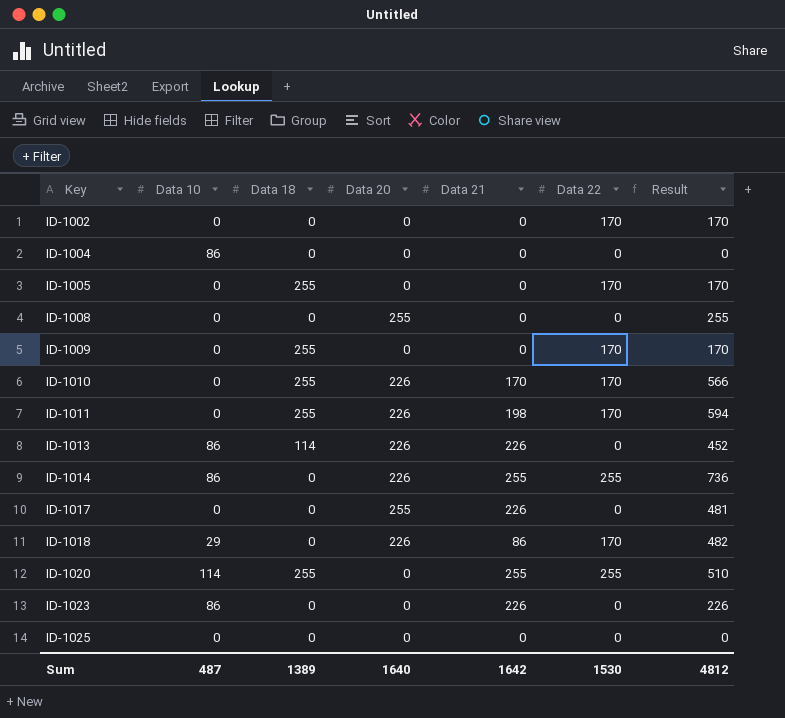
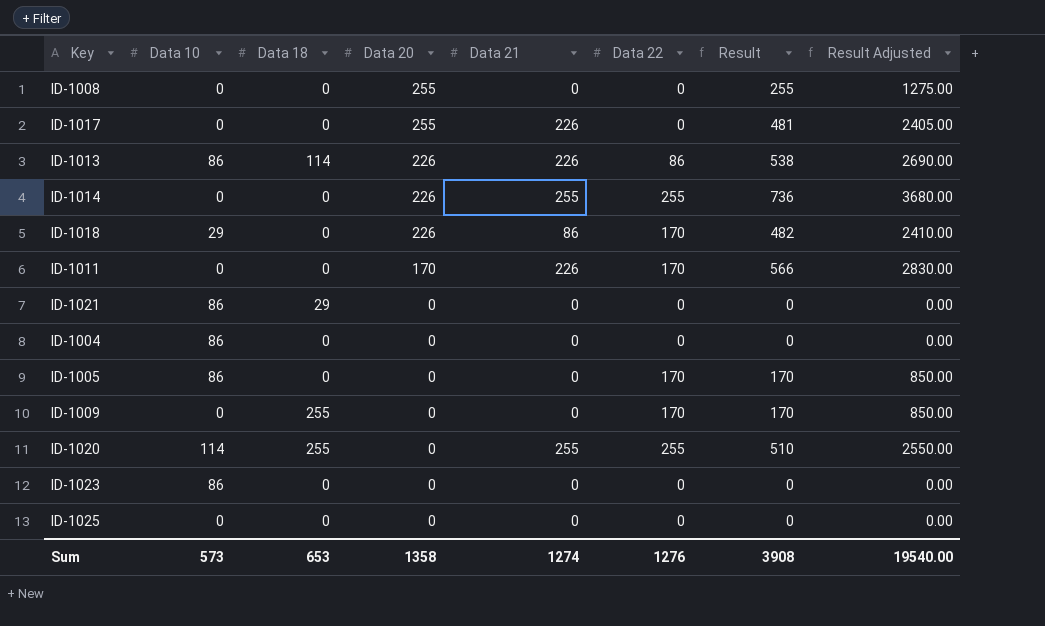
row order: Key ascending -> Data 20 descending
column Result Adjusted | formula: none -> [Result] * 5
row ID-1002: 0 | 0 | 0 | 0 | 170 | 170 -> none
row ID-1010: 0 | 255 | 226 | 170 | 170 | 566 -> none
ID-1013 | Data 22: 0 -> 86
ID-1013 | Result: 452 -> 538
ID-1014 | Data 10: 86 -> 0
ID-1011 | Data 18: 255 -> 0
ID-1011 | Data 20: 226 -> 170
ID-1011 | Data 21: 198 -> 226
ID-1011 | Result: 594 -> 566
row ID-1021: none -> 86 | 29 | 0 | 0 | 0 | 0 | 0.00
ID-1005 | Data 10: 0 -> 86
ID-1005 | Data 18: 255 -> 0
ID-1023 | Data 21: 226 -> 0
ID-1023 | Result: 226 -> 0
Sum | Data 10: 487 -> 573
Sum | Data 18: 1389 -> 653
Sum | Data 20: 1640 -> 1358
Sum | Data 21: 1642 -> 1274
Sum | Data 22: 1530 -> 1276
Sum | Result: 4812 -> 3908

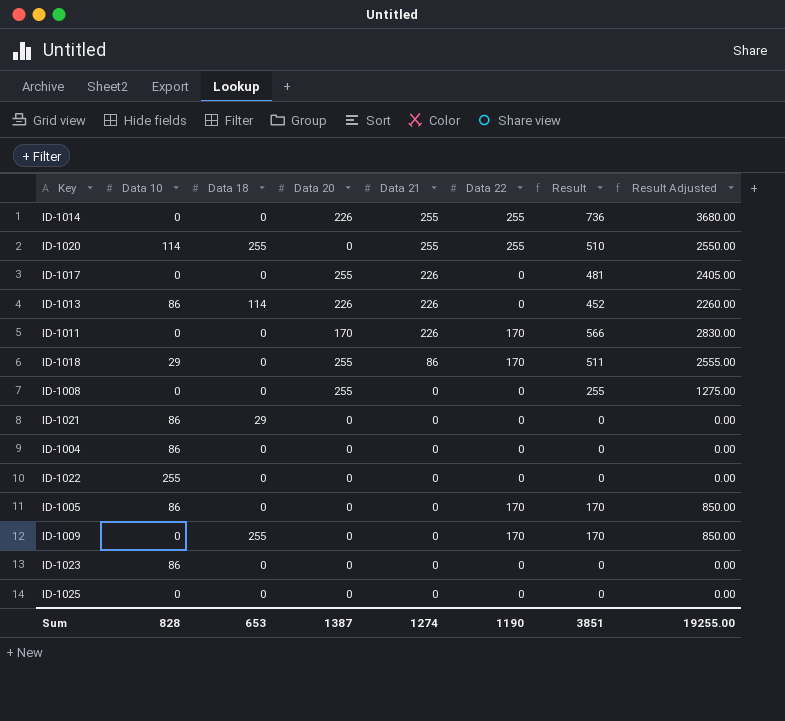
row order: Data 20 descending -> Data 21 descending
ID-1013 | Data 22: 86 -> 0
ID-1013 | Result: 538 -> 452
ID-1013 | Result Adjusted: 2690.00 -> 2260.00
ID-1018 | Data 20: 226 -> 255
ID-1018 | Result: 482 -> 511
ID-1018 | Result Adjusted: 2410.00 -> 2555.00
row ID-1022: none -> 255 | 0 | 0 | 0 | 0 | 0 | 0.00
Sum | Data 10: 573 -> 828
Sum | Data 20: 1358 -> 1387
Sum | Data 22: 1276 -> 1190
Sum | Result: 3908 -> 3851
Sum | Result Adjusted: 19540.00 -> 19255.00

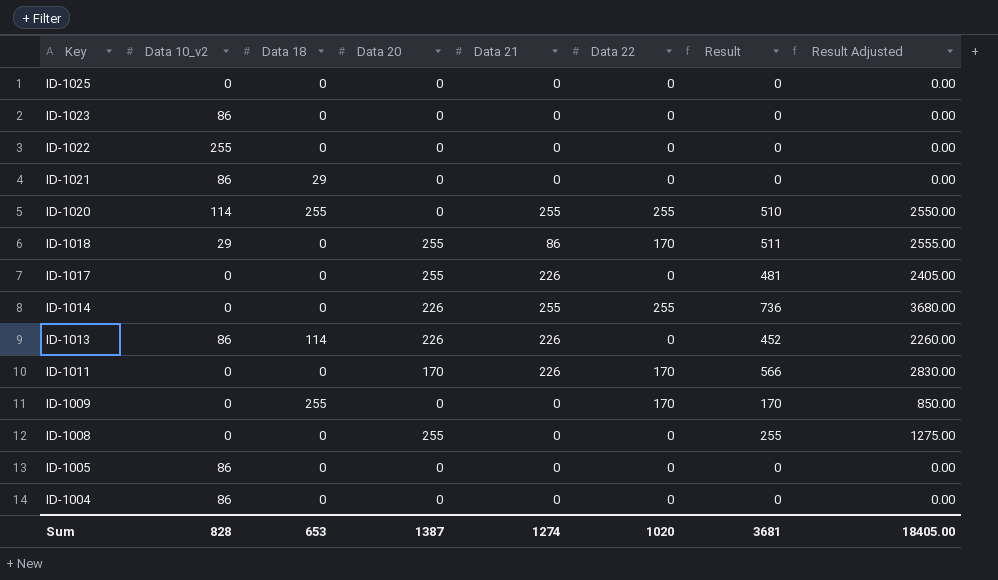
row order: Data 21 descending -> Key descending
column name: Data 10 -> Data 10_v2
ID-1005 | Data 22: 170 -> 0
ID-1005 | Result: 170 -> 0
ID-1005 | Result Adjusted: 850.00 -> 0.00
Sum | Data 22: 1190 -> 1020
Sum | Result: 3851 -> 3681
Sum | Result Adjusted: 19255.00 -> 18405.00

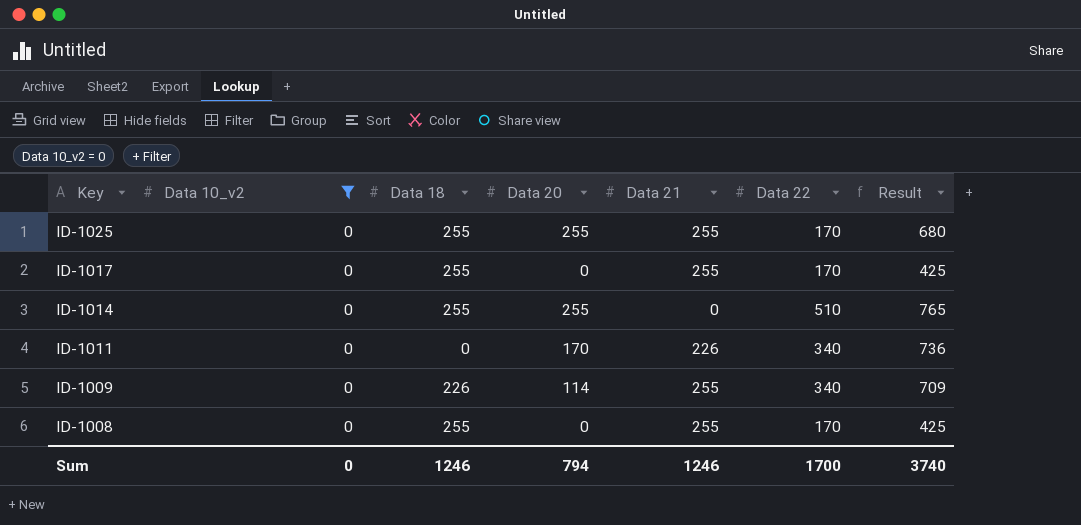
filter: none -> Data 10_v2 = 0
column Result Adjusted | formula: [Result] * 5 -> none
ID-1025 | Data 18: 0 -> 255
ID-1025 | Data 20: 0 -> 255
ID-1025 | Data 21: 0 -> 255
ID-1025 | Data 22: 0 -> 170
ID-1025 | Result: 0 -> 680
ID-1017 | Data 18: 0 -> 255
ID-1017 | Data 20: 255 -> 0
ID-1017 | Data 21: 226 -> 255
ID-1017 | Data 22: 0 -> 170
ID-1017 | Result: 481 -> 425
ID-1014 | Data 18: 0 -> 255
ID-1014 | Data 20: 226 -> 255
ID-1014 | Data 21: 255 -> 0
ID-1014 | Data 22: 255 -> 510
ID-1014 | Result: 736 -> 765
ID-1011 | Data 22: 170 -> 340
ID-1011 | Result: 566 -> 736
ID-1009 | Data 18: 255 -> 226
ID-1009 | Data 20: 0 -> 114
ID-1009 | Data 21: 0 -> 255
ID-1009 | Data 22: 170 -> 340
ID-1009 | Result: 170 -> 709
ID-1008 | Data 18: 0 -> 255
ID-1008 | Data 20: 255 -> 0
ID-1008 | Data 21: 0 -> 255
ID-1008 | Data 22: 0 -> 170
ID-1008 | Result: 255 -> 425
Sum | Data 10_v2: 828 -> 0
Sum | Data 18: 653 -> 1246
Sum | Data 20: 1387 -> 794
Sum | Data 21: 1274 -> 1246
Sum | Data 22: 1020 -> 1700
Sum | Result: 3681 -> 3740

